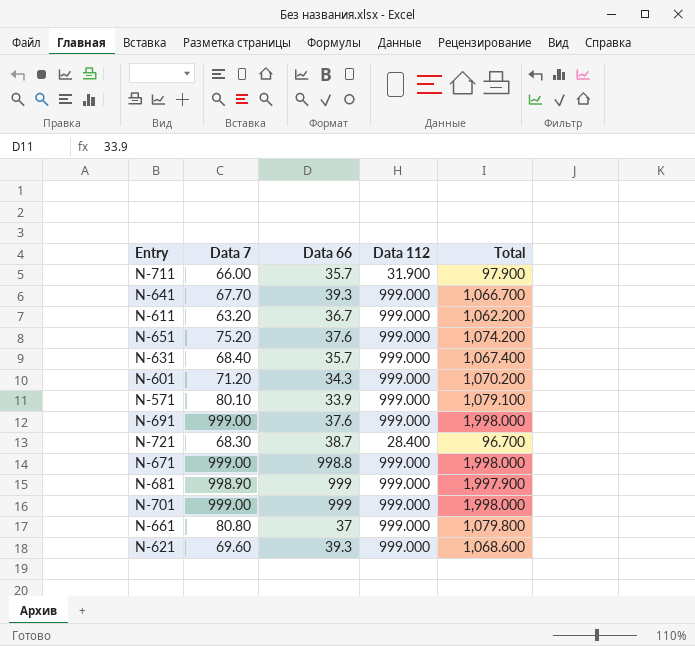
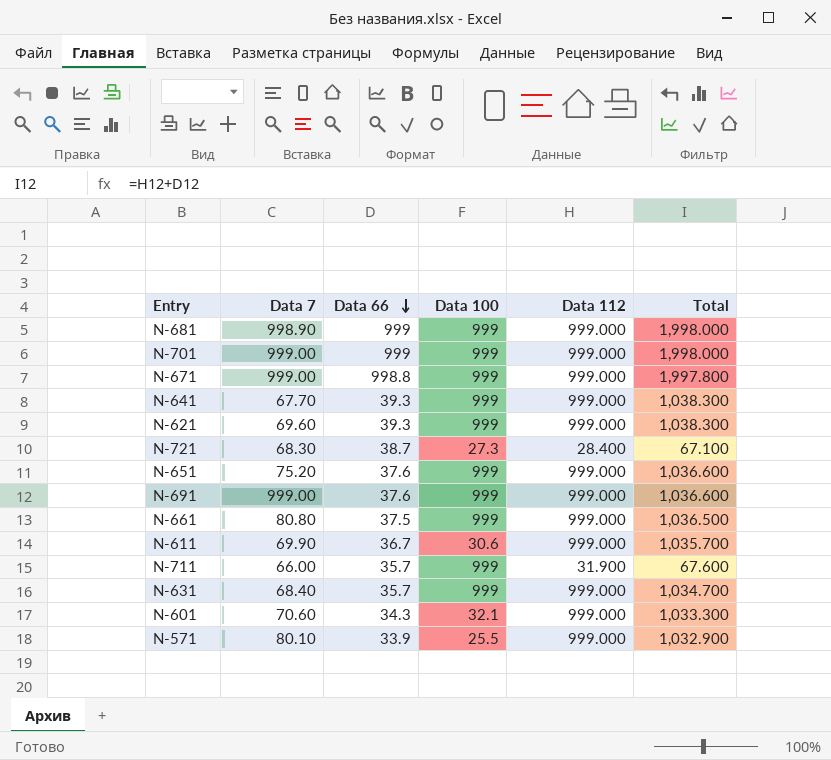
row order: none -> Data 66 descending
column Data 100 | position: none -> 4
column Total | formula: [Data 7] + [Data 112] -> [Data 66] + [Data 112]
N-661 | Data 66: 37 -> 37.5
N-611 | Data 7: 63.20 -> 69.90
N-601 | Data 7: 71.20 -> 70.60

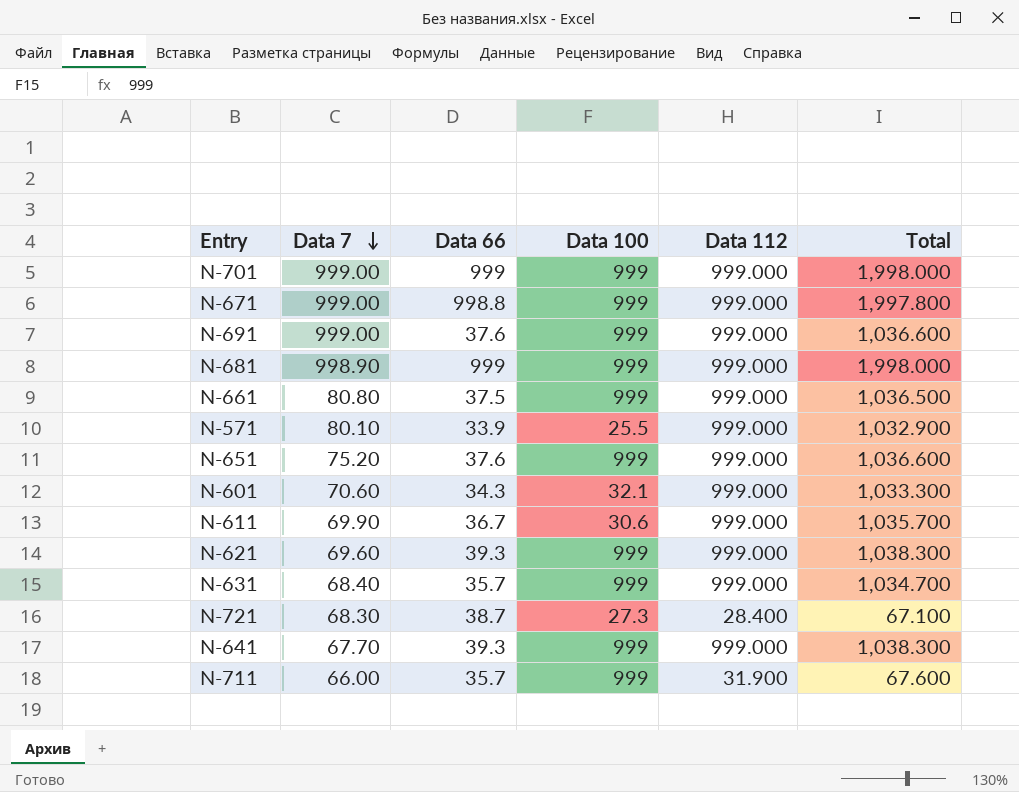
row order: Data 66 descending -> Data 7 descending

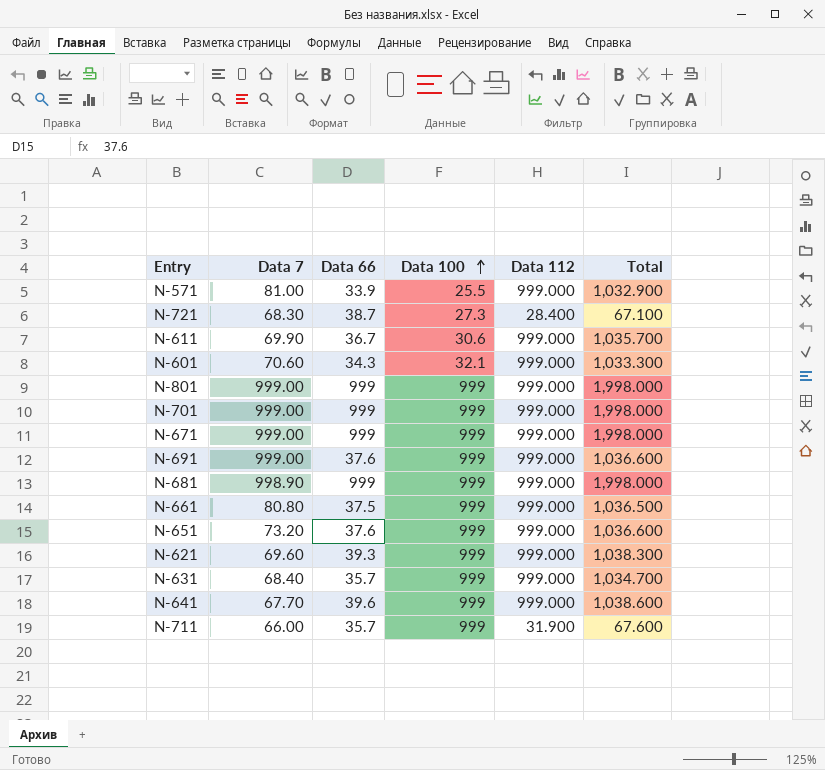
row order: Data 7 descending -> Data 100 ascending
N-571 | Data 7: 80.10 -> 81.00
row N-801: none -> 999.00 | 999 | 999 | 999.000 | 1,998.000
N-671 | Data 66: 998.8 -> 999
N-671 | Total: 1,997.800 -> 1,998.000
N-651 | Data 7: 75.20 -> 73.20
N-641 | Data 66: 39.3 -> 39.6
N-641 | Total: 1,038.300 -> 1,038.600

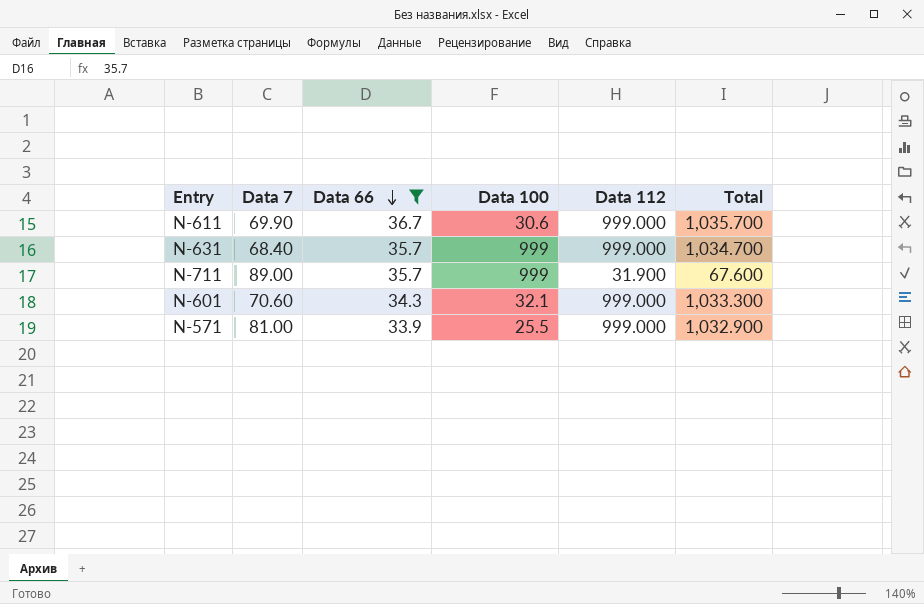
filter: none -> Data 66 <= 36.7
row order: Data 100 ascending -> Data 66 descending
N-711 | Data 7: 66.00 -> 89.00

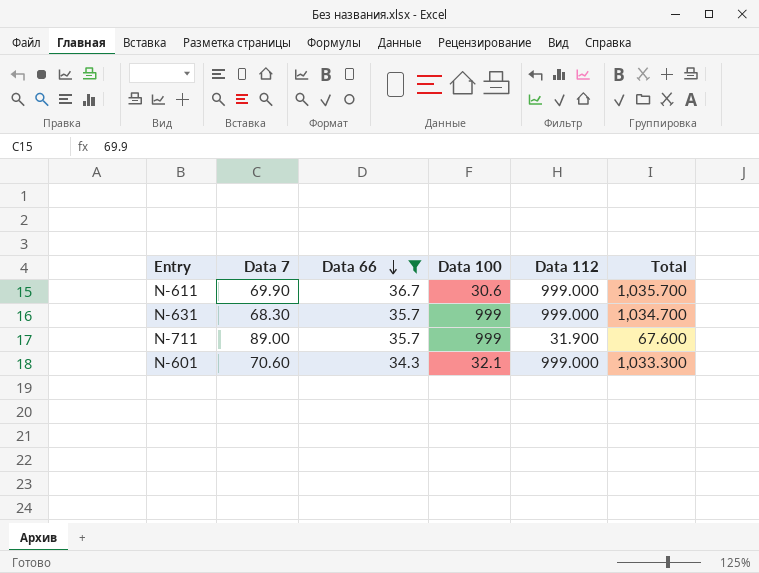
row N-571: 81.00 | 33.9 | 25.5 | 999.000 | 1,032.900 -> none
N-631 | Data 7: 68.40 -> 68.30

